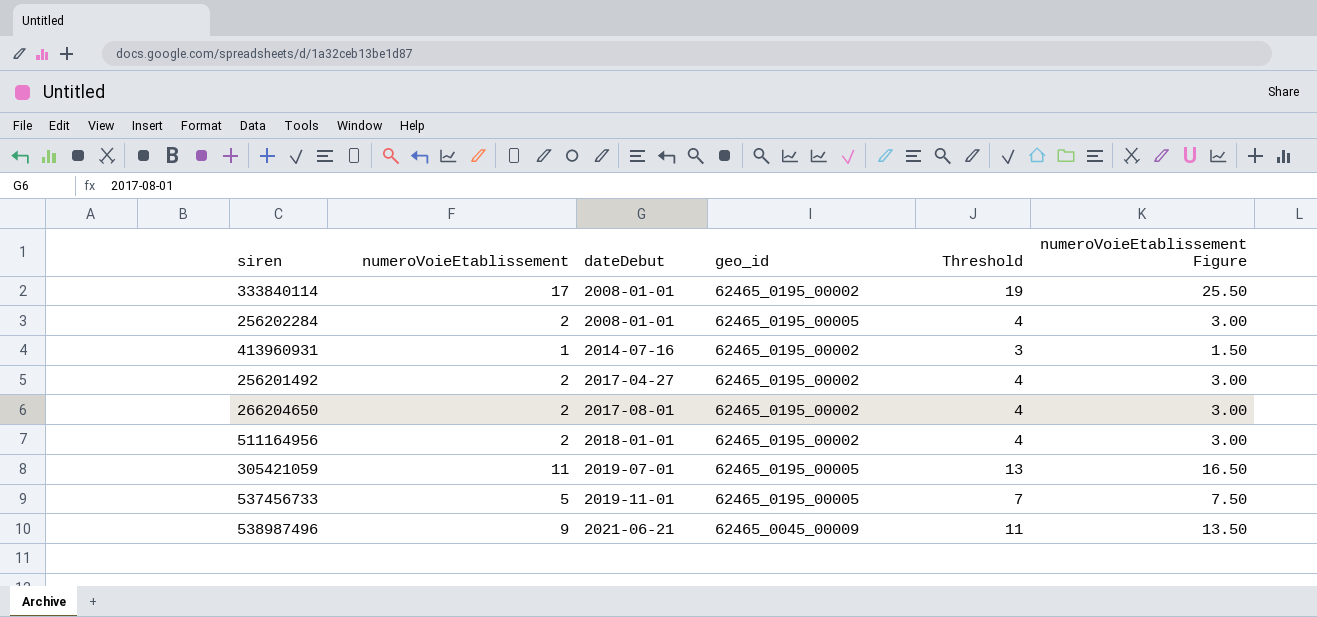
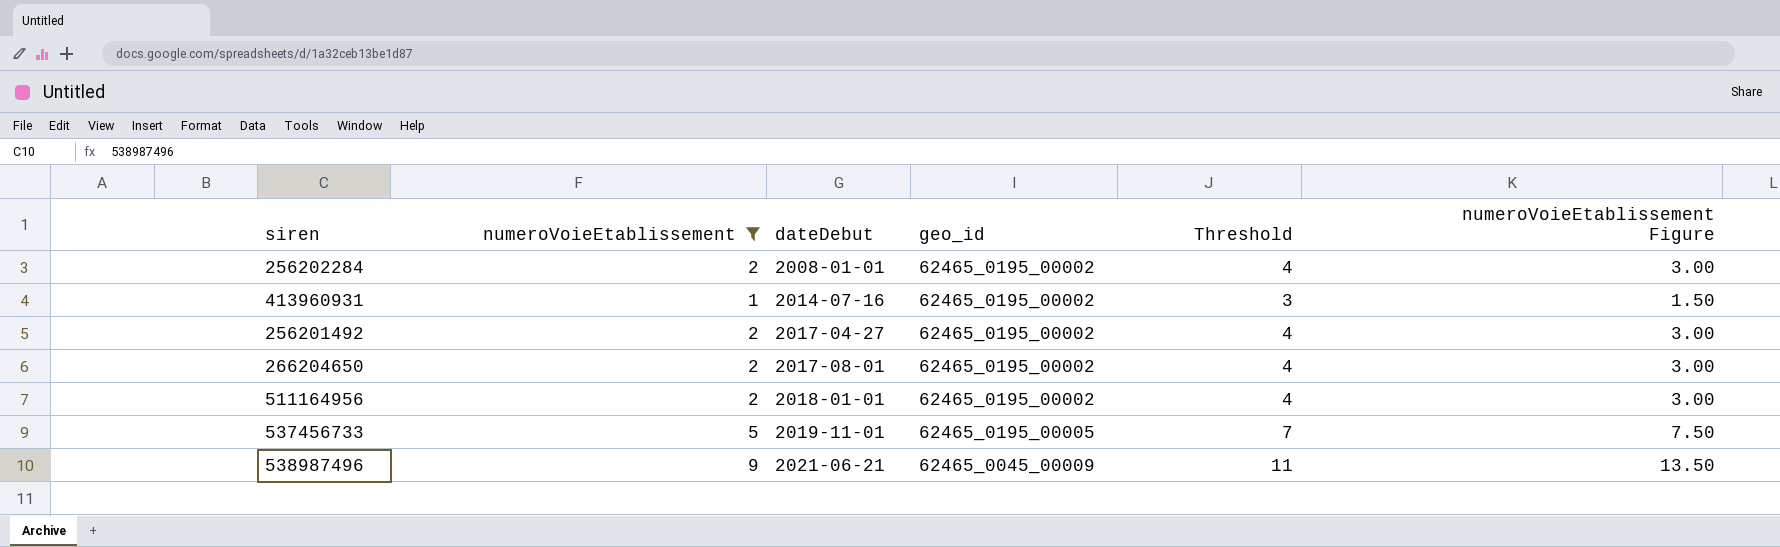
filter: none -> numeroVoieEtablissement <= 9
256202284 | geo_id: 62465_0195_00005 -> 62465_0195_00002

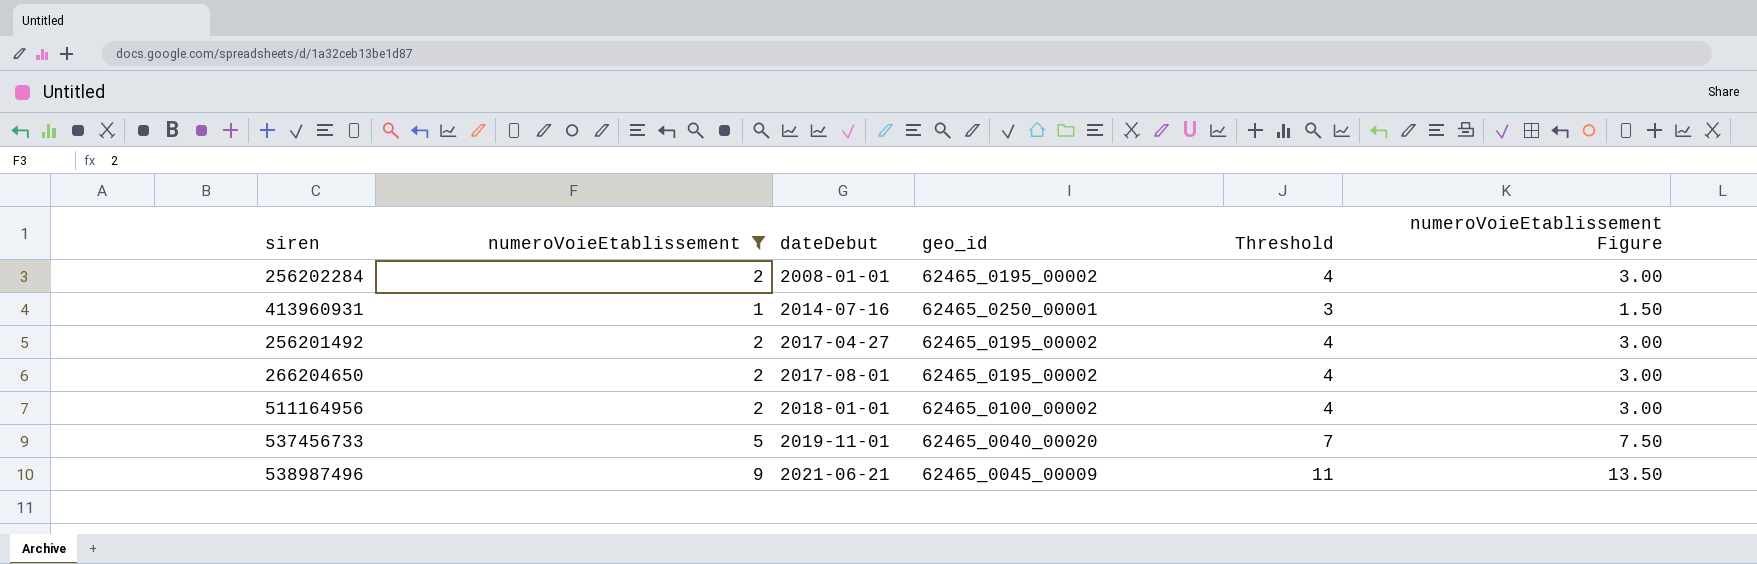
413960931 | geo_id: 62465_0195_00002 -> 62465_0250_00001
511164956 | geo_id: 62465_0195_00002 -> 62465_0100_00002
537456733 | geo_id: 62465_0195_00005 -> 62465_0040_00020

